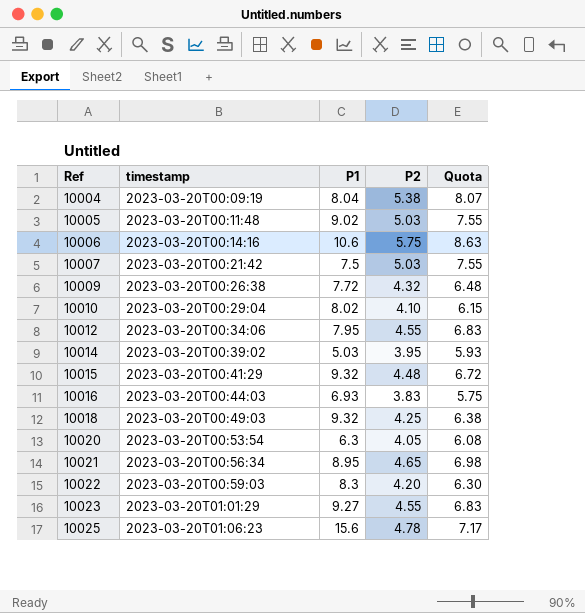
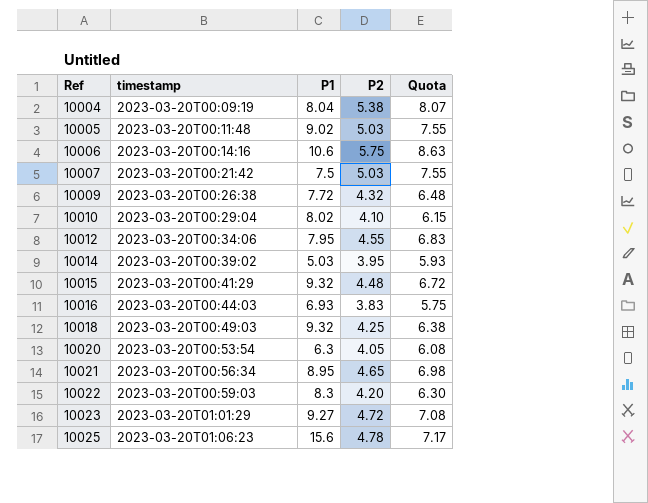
10023 | P2: 4.55 -> 4.72
10023 | Quota: 6.83 -> 7.08

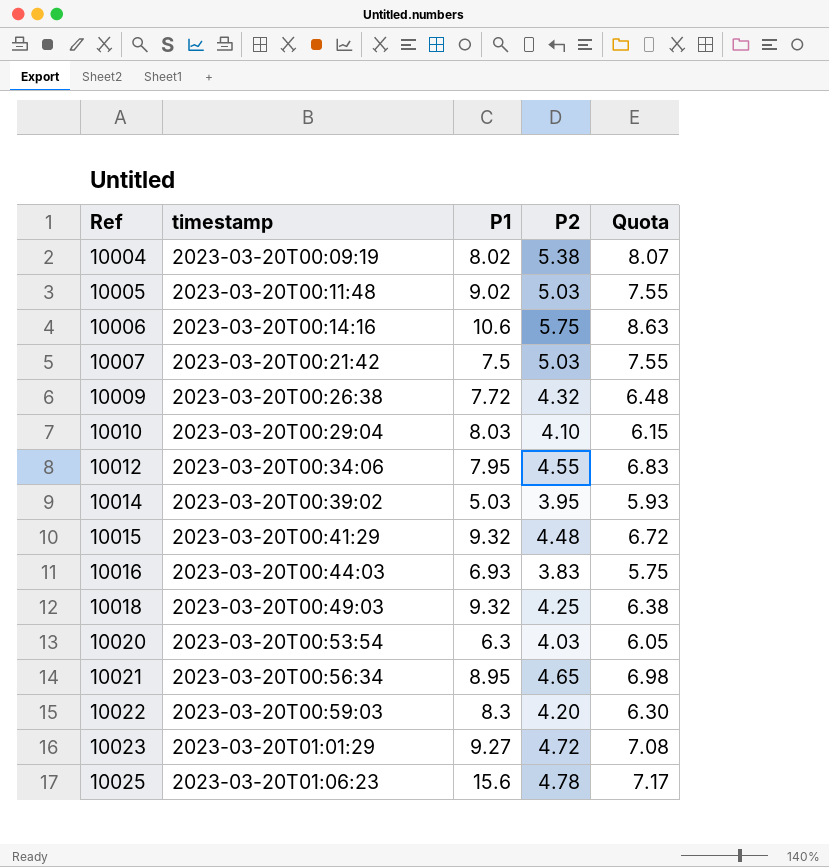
10004 | P1: 8.04 -> 8.02
10010 | P1: 8.02 -> 8.03
10020 | P2: 4.05 -> 4.03
10020 | Quota: 6.08 -> 6.05

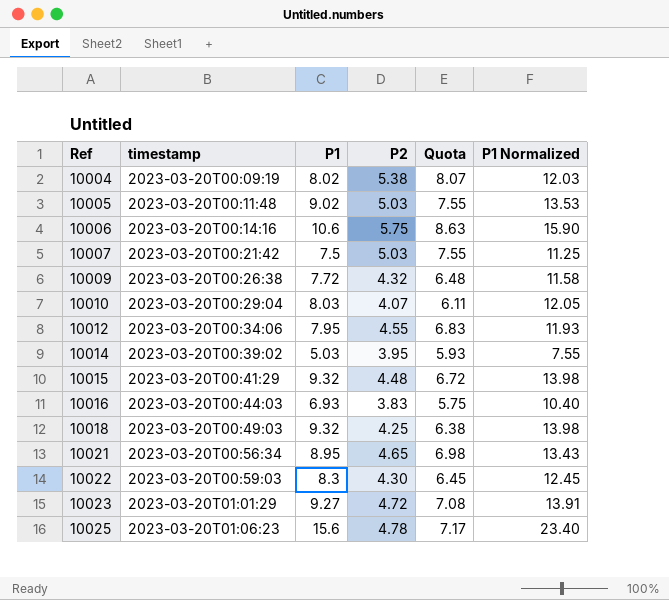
column P1 Normalized | formula: none -> [P1] * 1.5
row 10020: 2023-03-20T00:53:54 | 6.3 | 4.03 | 6.05 -> none
10010 | P2: 4.10 -> 4.07
10010 | Quota: 6.15 -> 6.11
10022 | P2: 4.20 -> 4.30
10022 | Quota: 6.30 -> 6.45

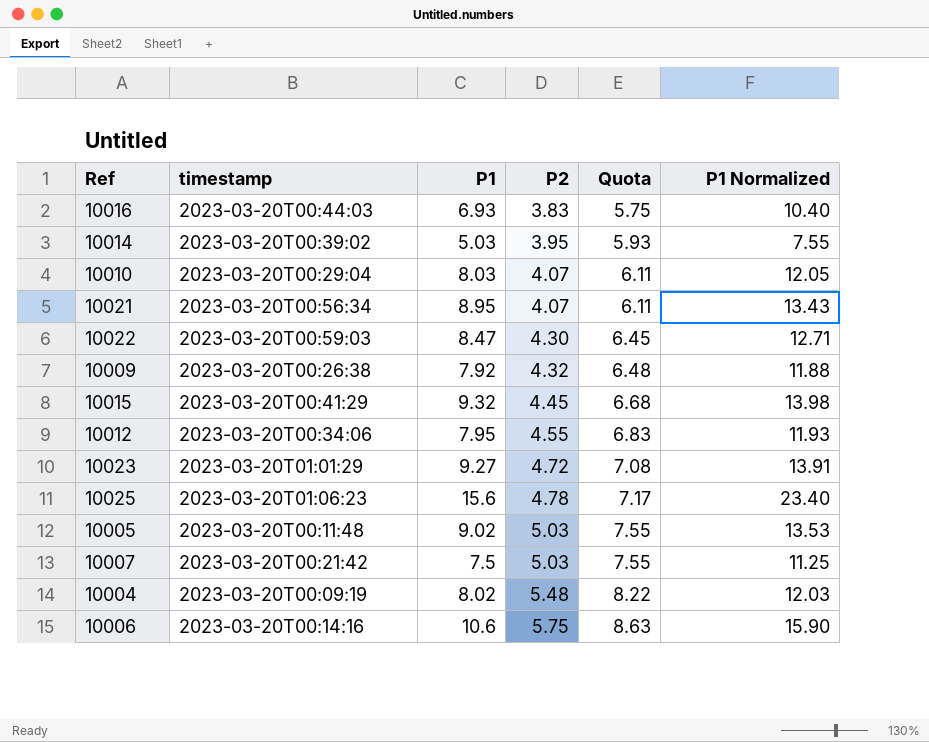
row order: Ref ascending -> P2 ascending
row 10018: 2023-03-20T00:49:03 | 9.32 | 4.25 | 6.38 | 13.98 -> none
10021 | P2: 4.65 -> 4.07
10021 | Quota: 6.98 -> 6.11
10022 | P1: 8.3 -> 8.47
10022 | P1 Normalized: 12.45 -> 12.71
10009 | P1: 7.72 -> 7.92
10009 | P1 Normalized: 11.58 -> 11.88
10015 | P2: 4.48 -> 4.45
10015 | Quota: 6.72 -> 6.68
10004 | P2: 5.38 -> 5.48
10004 | Quota: 8.07 -> 8.22

